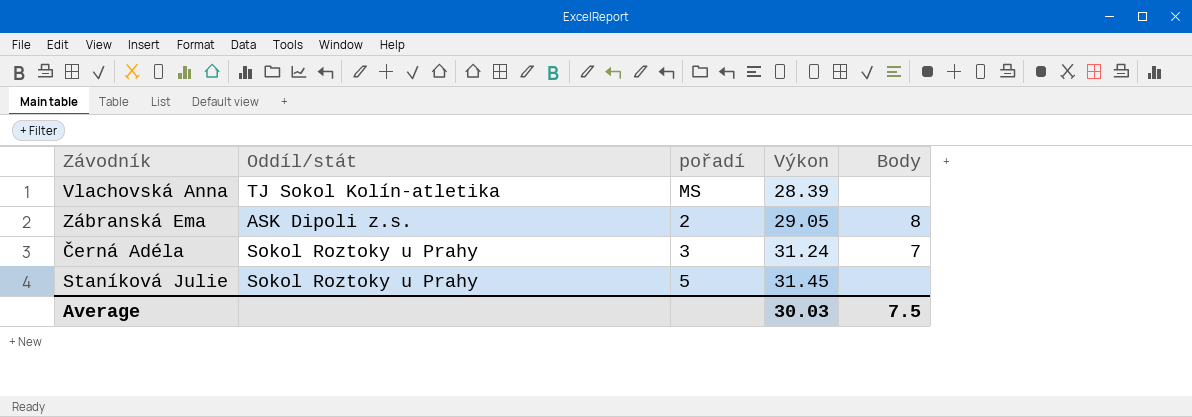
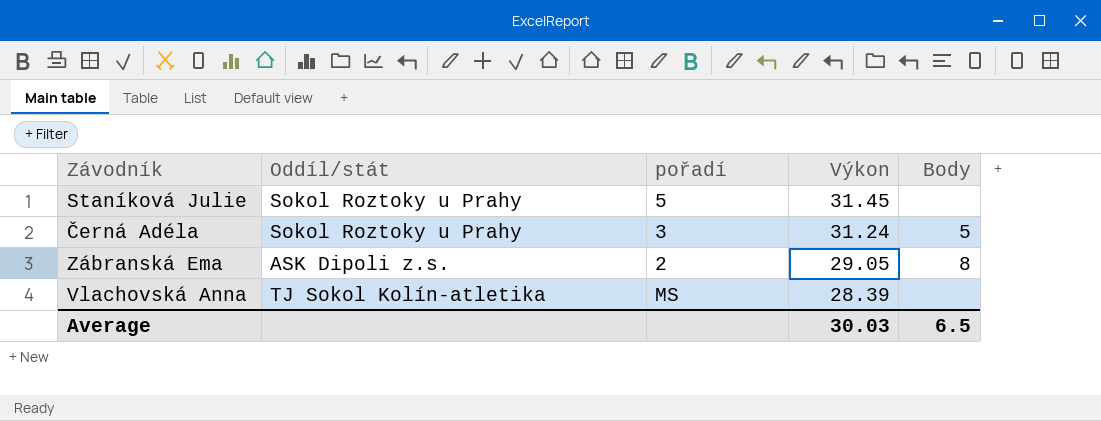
row order: Výkon ascending -> Výkon descending
Černá Adéla | Body: 7 -> 5
Average | Body: 7.5 -> 6.5

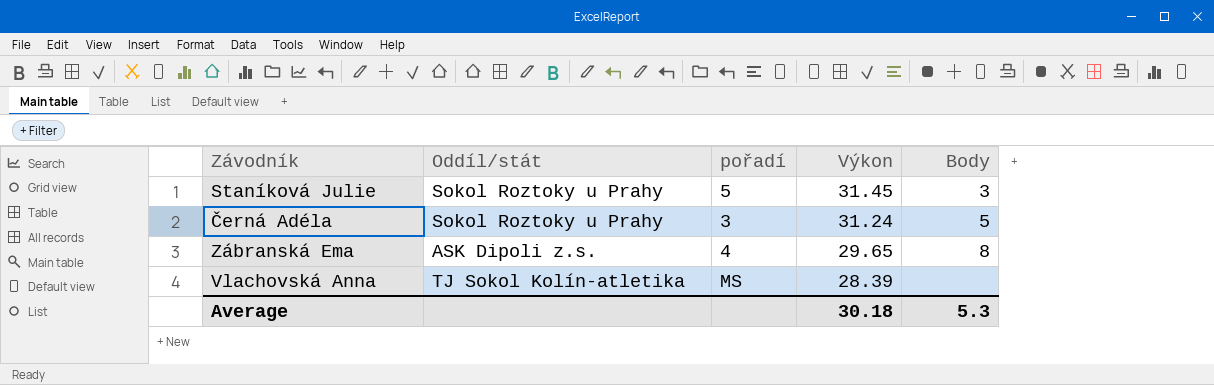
Staníková Julie | Body: none -> 3
Zábranská Ema | pořadí: 2 -> 4
Zábranská Ema | Výkon: 29.05 -> 29.65
Average | Výkon: 30.03 -> 30.18
Average | Body: 6.5 -> 5.3

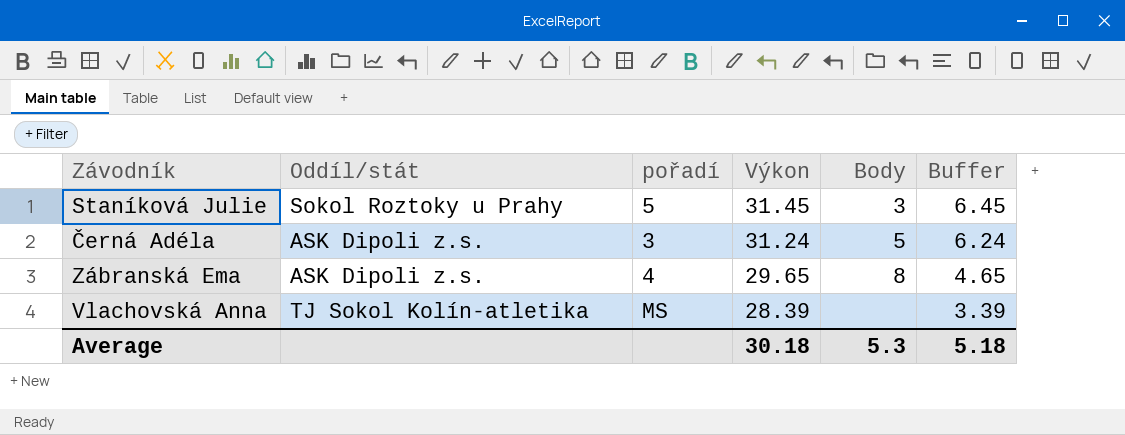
column Buffer | formula: none -> [Výkon] - 25
Černá Adéla | Oddíl/stát: Sokol Roztoky u Prahy -> ASK Dipoli z.s.

